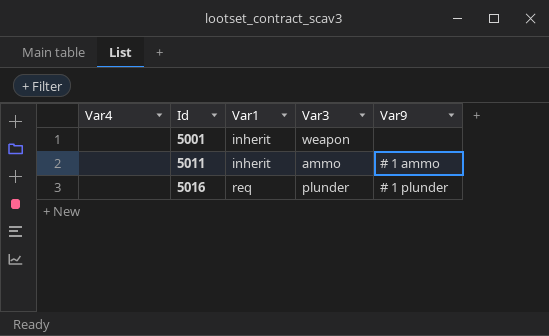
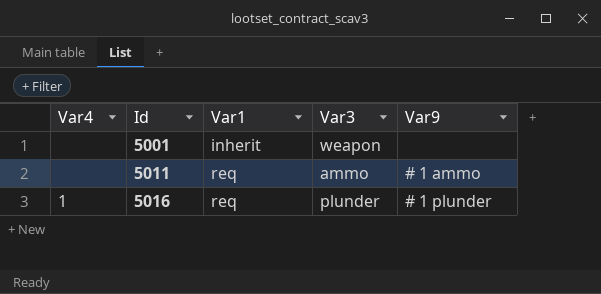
5011 | Var1: inherit -> req
5016 | Var4: none -> 1

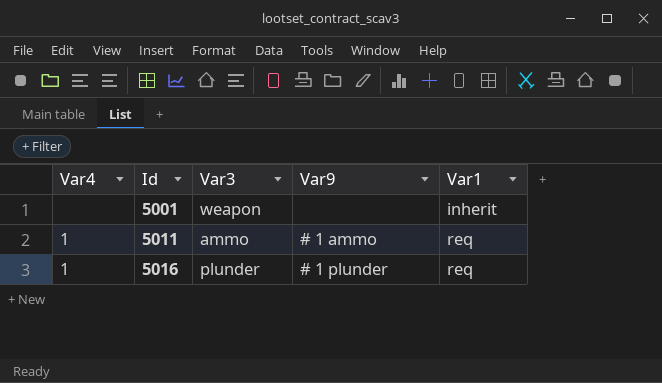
column Var1 | position: 3 -> 5
5011 | Var4: none -> 1

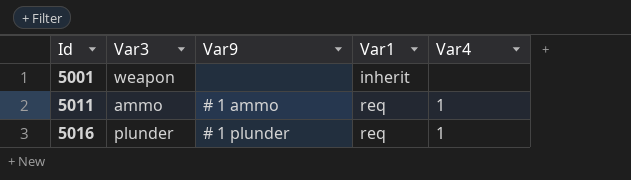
column Var4 | position: 1 -> 5

